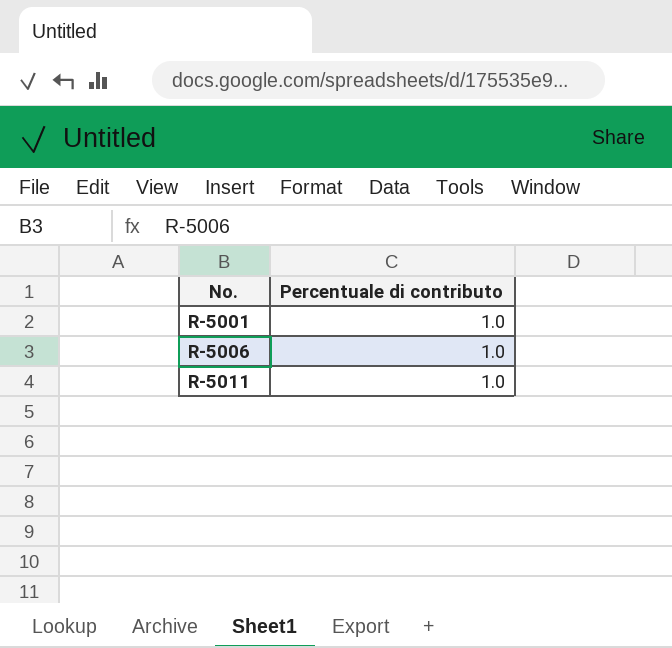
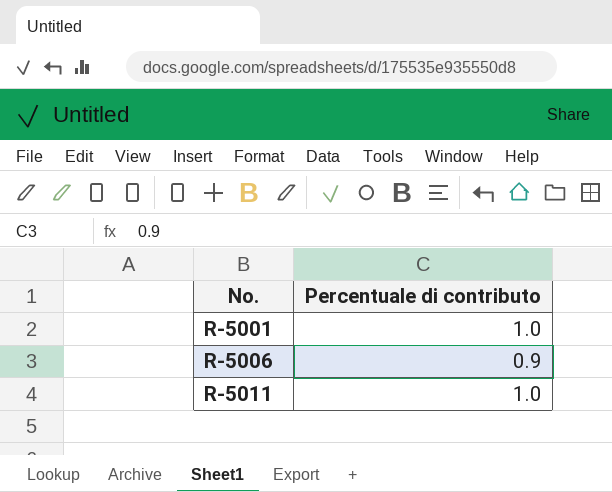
R-5006 | Percentuale di contributo: 1.0 -> 0.9

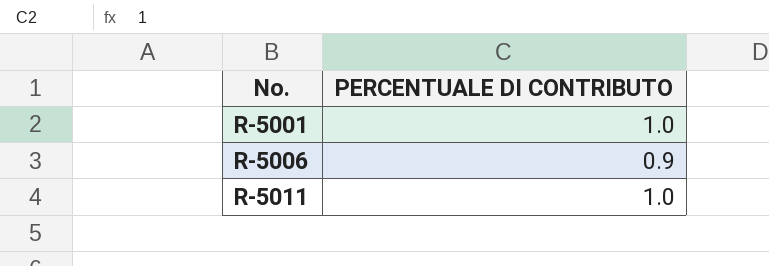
column name: Percentuale di contributo -> PERCENTUALE DI CONTRIBUTO

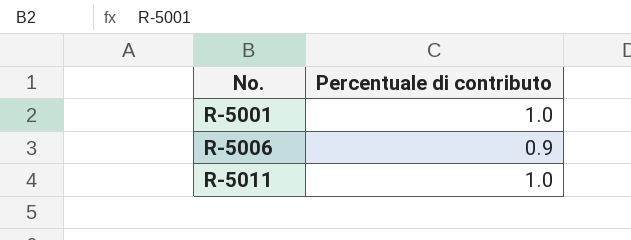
column name: PERCENTUALE DI CONTRIBUTO -> Percentuale di contributo

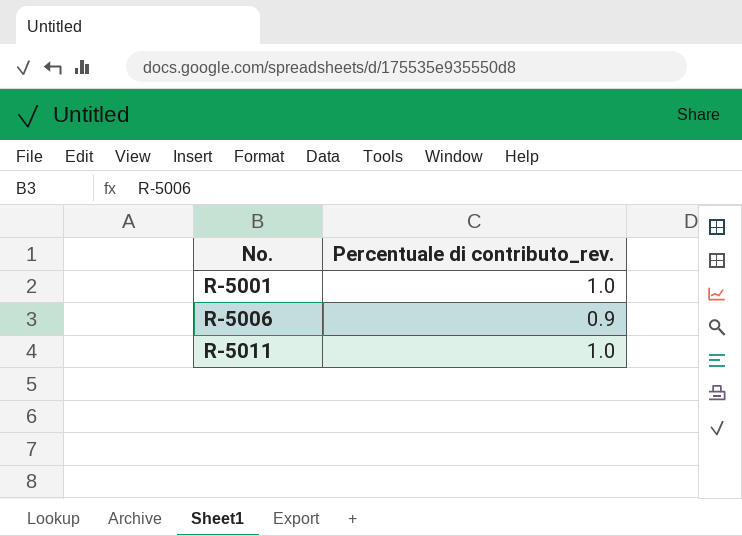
column name: Percentuale di contributo -> Percentuale di contributo_rev.

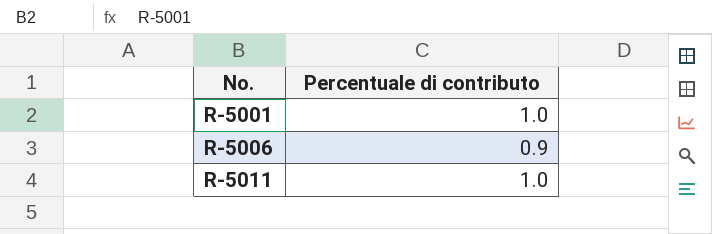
column name: Percentuale di contributo_rev. -> Percentuale di contributo

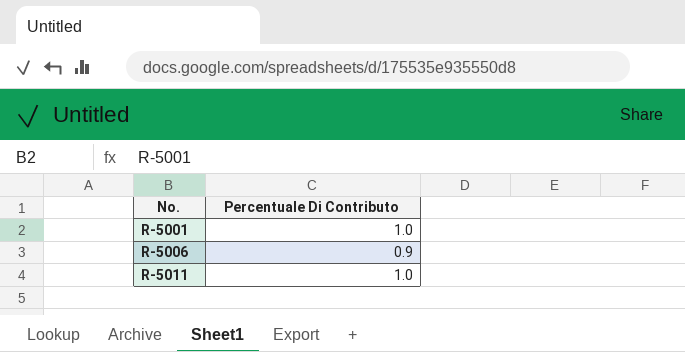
column name: Percentuale di contributo -> Percentuale Di Contributo

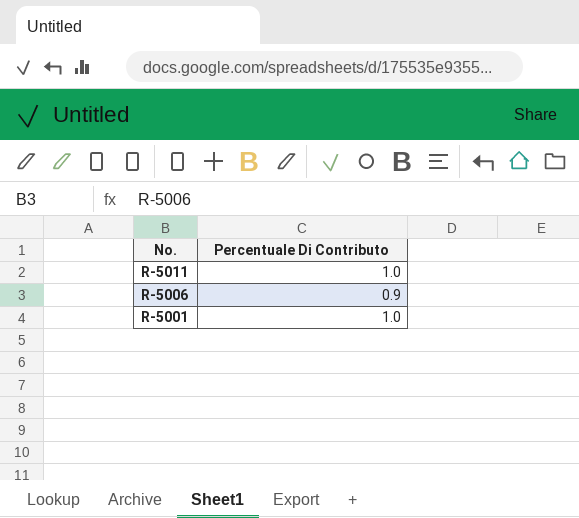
row order: No. ascending -> No. descending

